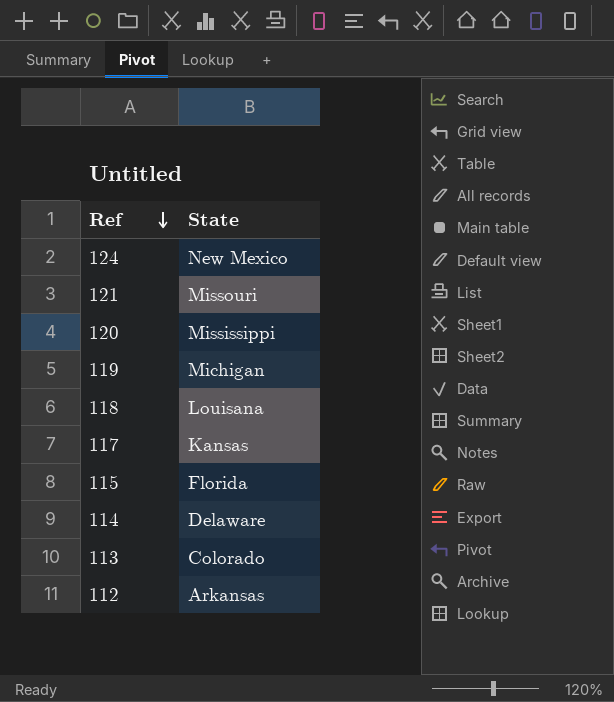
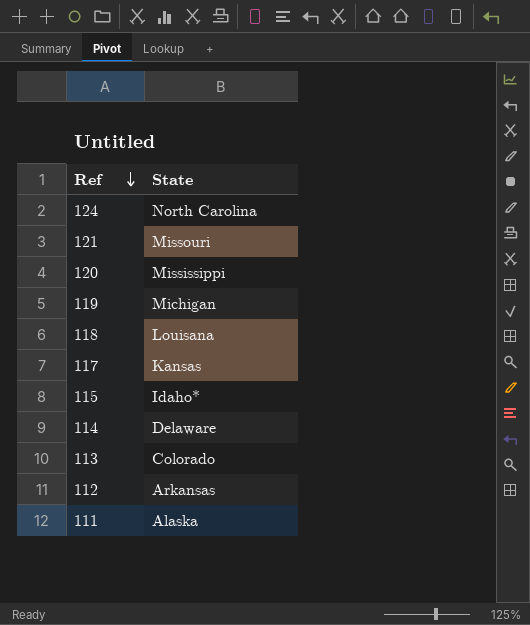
124 | State: New Mexico -> North Carolina
115 | State: Florida -> Idaho*
row 111: none -> Alaska

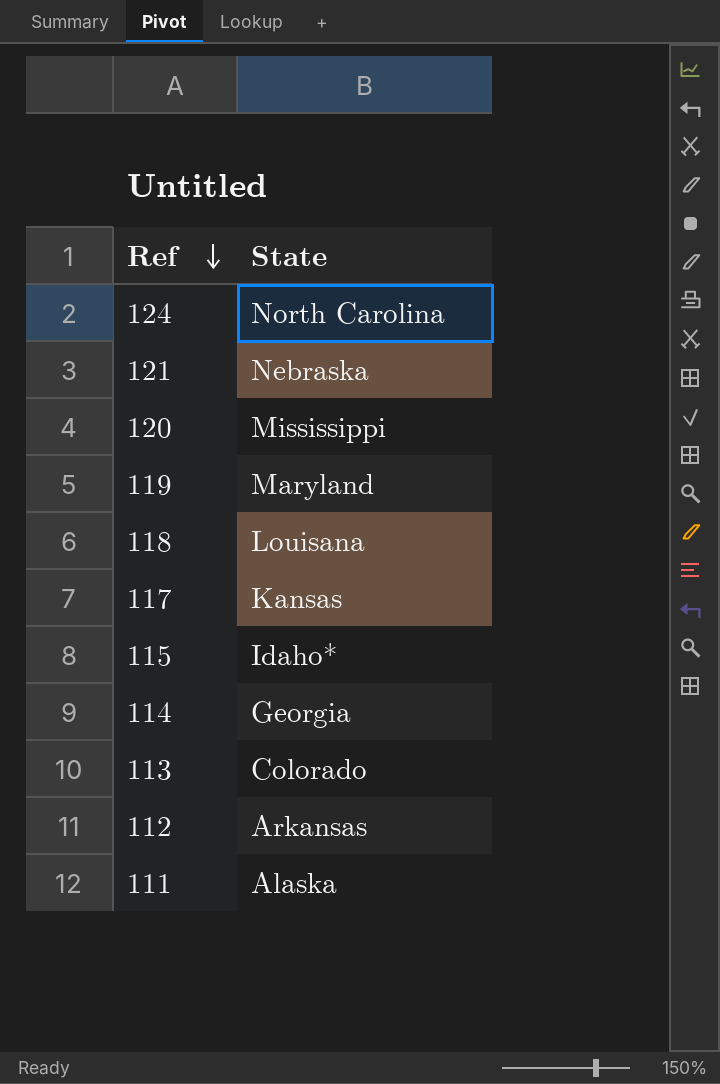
121 | State: Missouri -> Nebraska
119 | State: Michigan -> Maryland
114 | State: Delaware -> Georgia

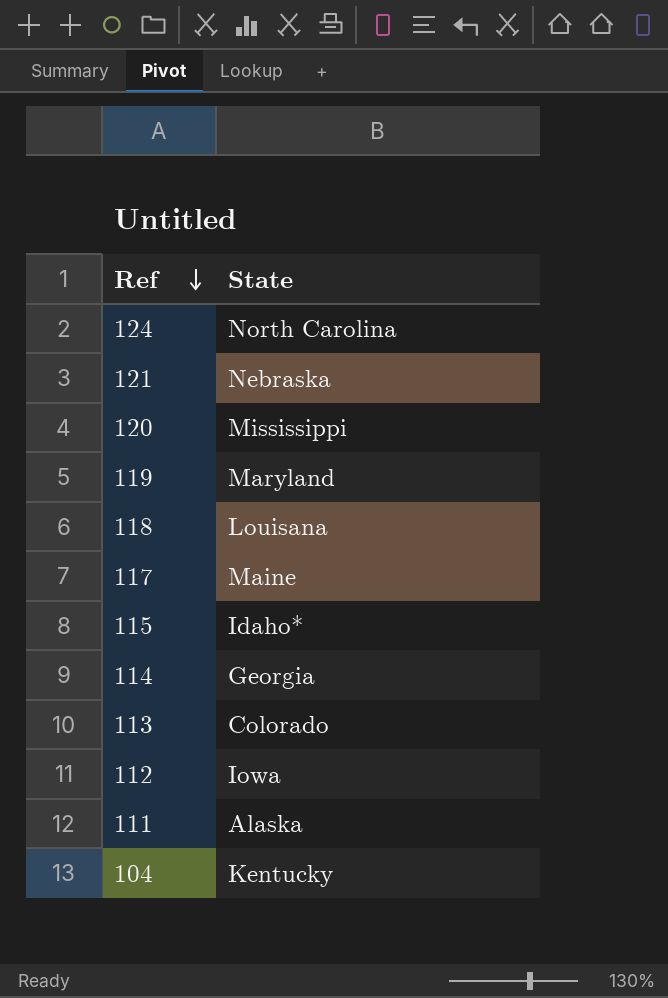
117 | State: Kansas -> Maine
112 | State: Arkansas -> Iowa
row 104: none -> Kentucky

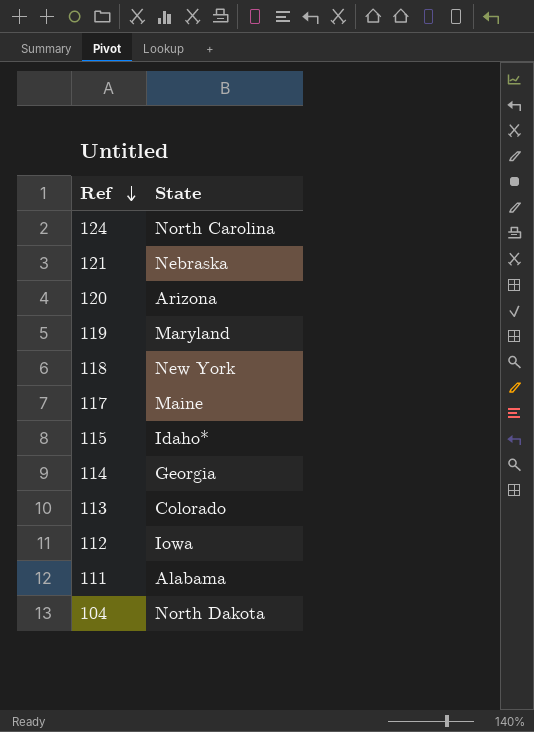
120 | State: Mississippi -> Arizona
118 | State: Louisana -> New York
111 | State: Alaska -> Alabama
104 | State: Kentucky -> North Dakota

